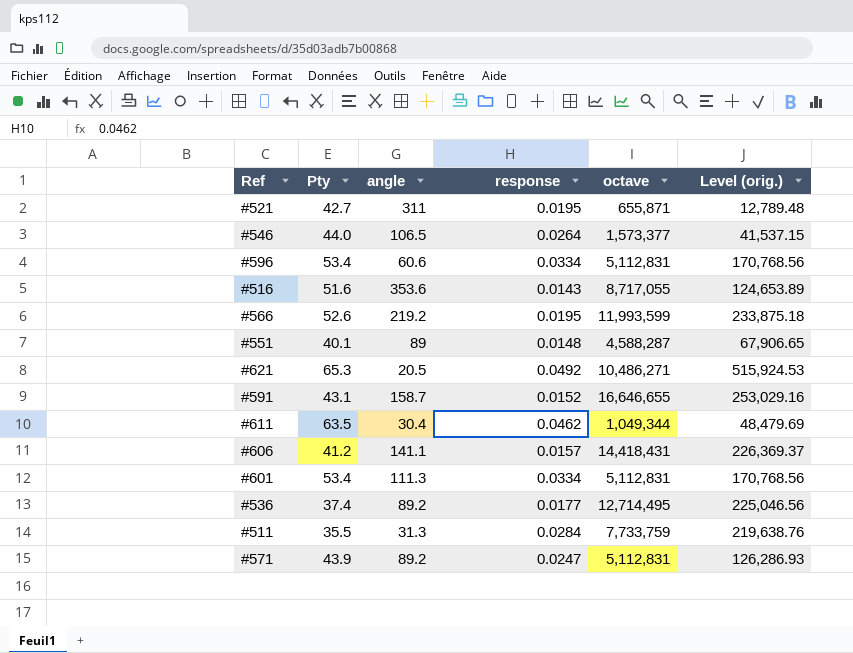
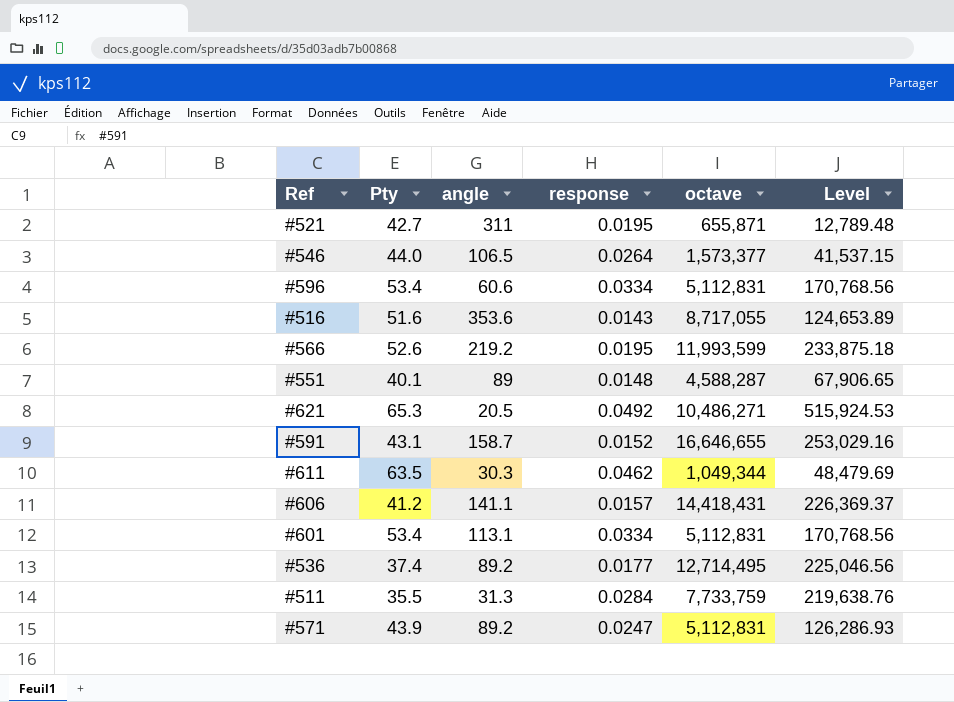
column name: Level (orig.) -> Level
#611 | angle: 30.4 -> 30.3
#601 | angle: 111.3 -> 113.1

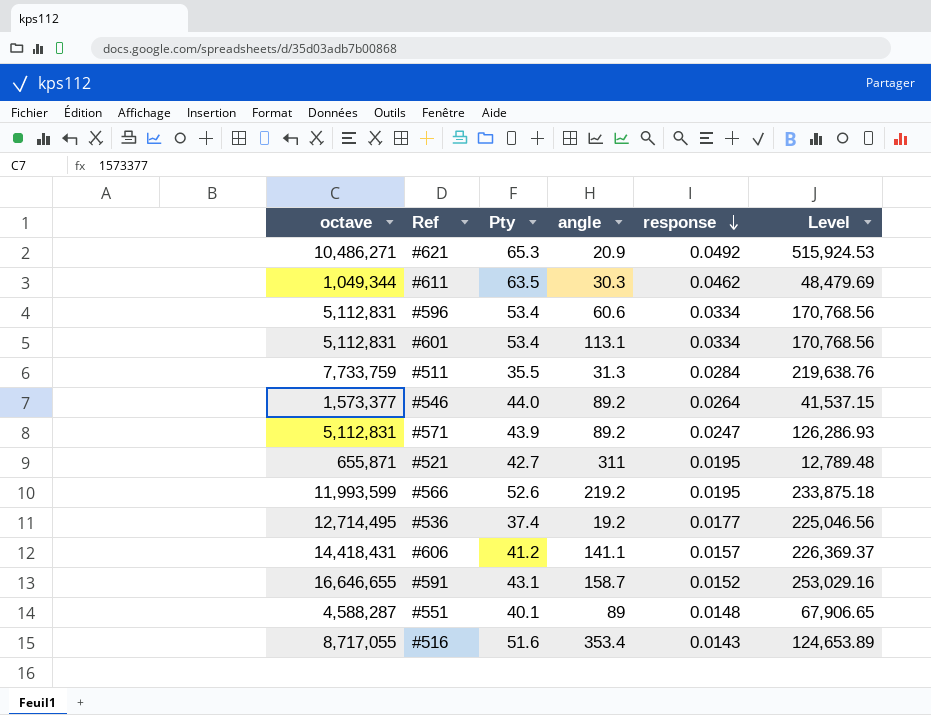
row order: none -> response descending
column octave | position: 5 -> 1
#621 | angle: 20.5 -> 20.9
#546 | angle: 106.5 -> 89.2
#536 | angle: 89.2 -> 19.2
#516 | angle: 353.6 -> 353.4

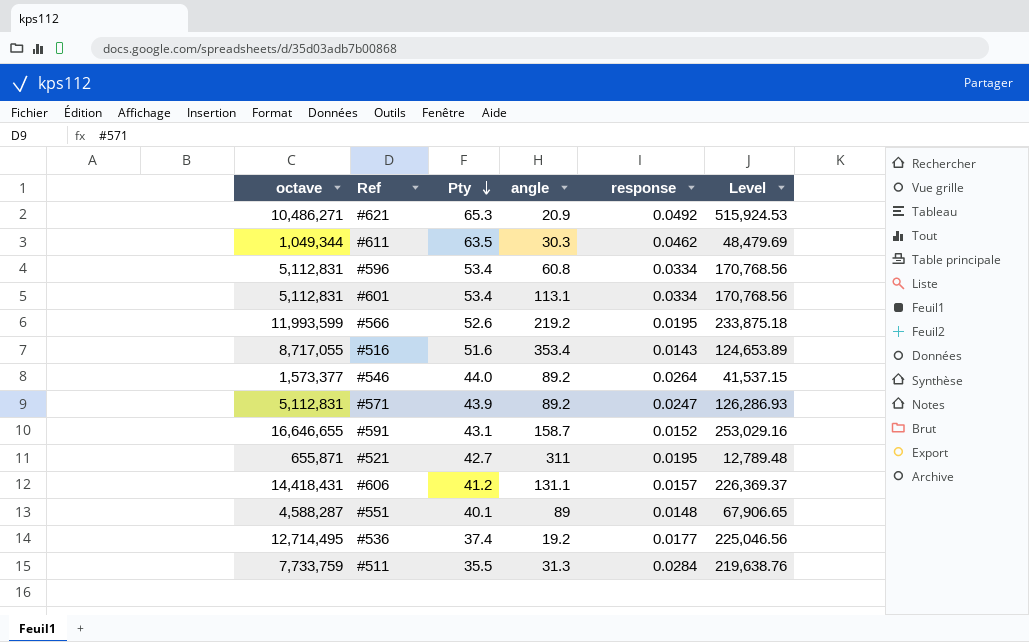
row order: response descending -> Pty descending
#596 | angle: 60.6 -> 60.8
#606 | angle: 141.1 -> 131.1

